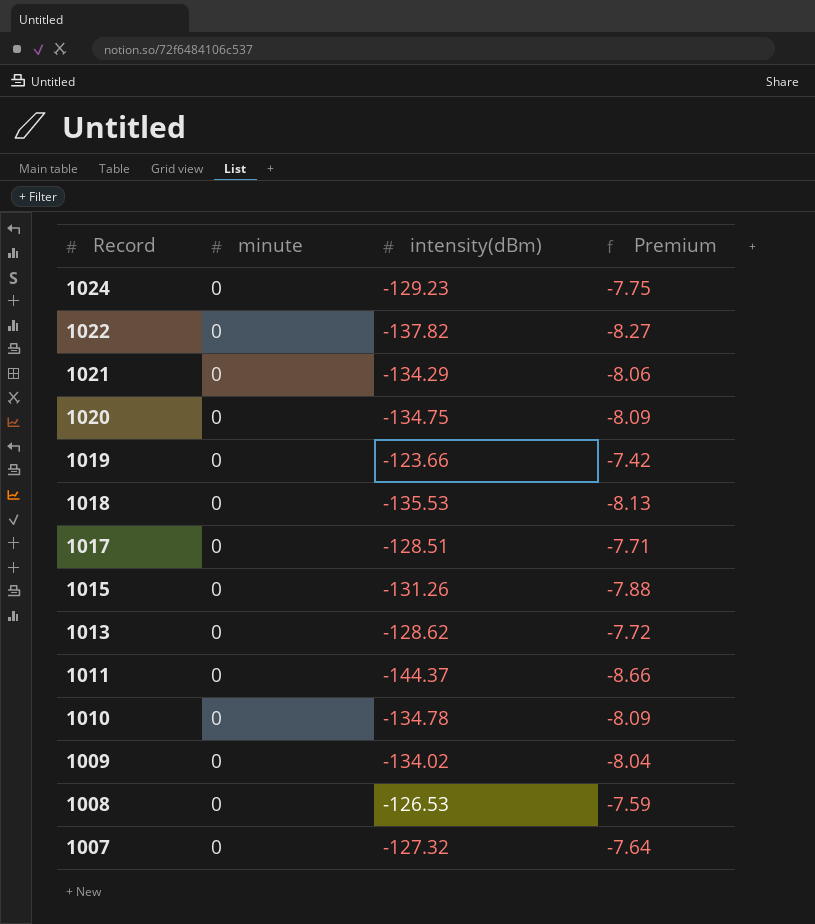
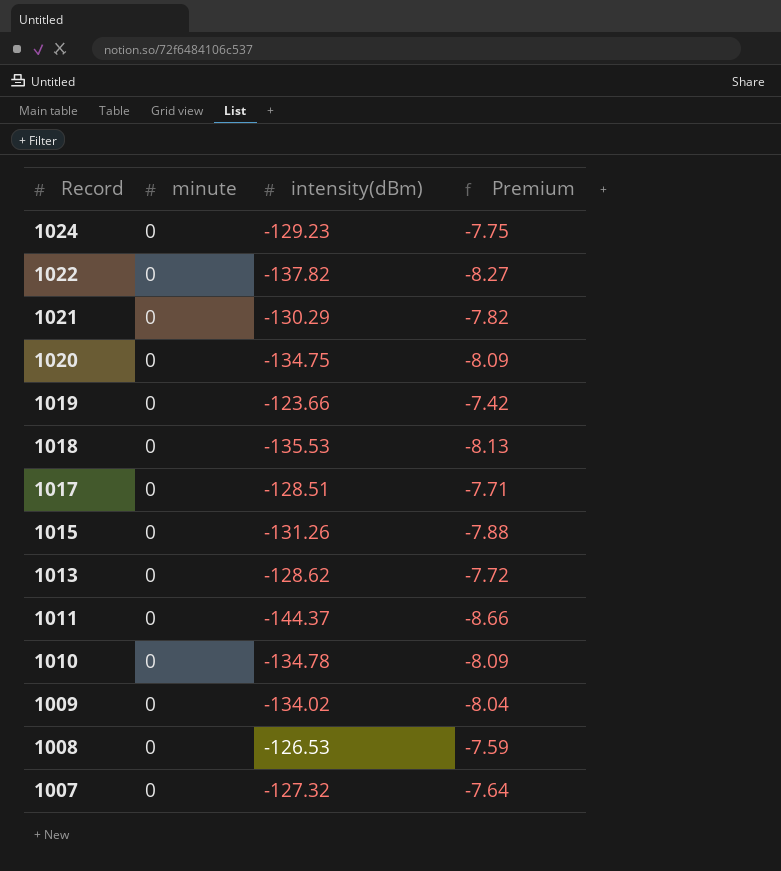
1021 | intensity(dBm): -134.29 -> -130.29
1021 | Premium: -8.06 -> -7.82

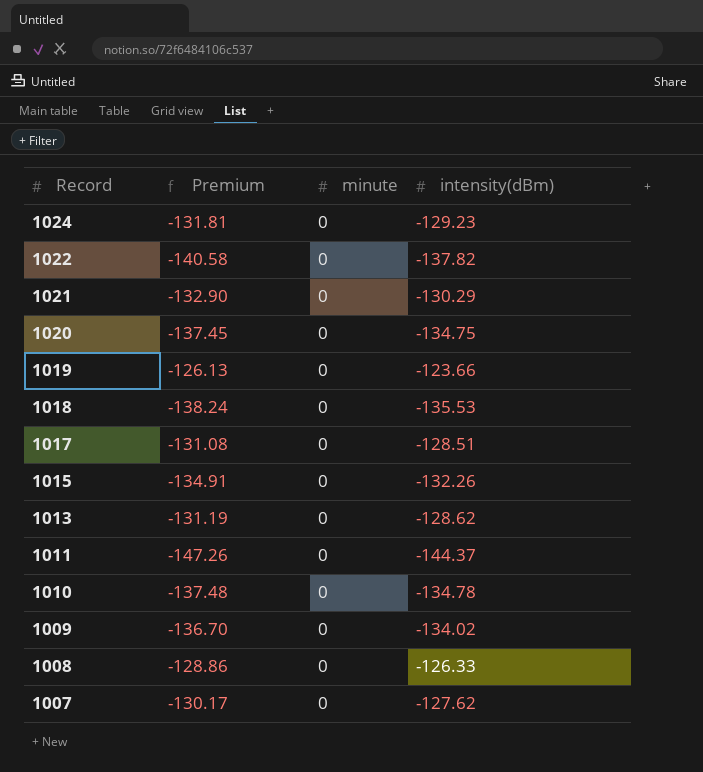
column Premium | formula: [intensity(dBm)] * 0.06 -> [intensity(dBm)] * 1.02
column Premium | position: 4 -> 2
1015 | intensity(dBm): -131.26 -> -132.26
1008 | intensity(dBm): -126.53 -> -126.33
1007 | intensity(dBm): -127.32 -> -127.62

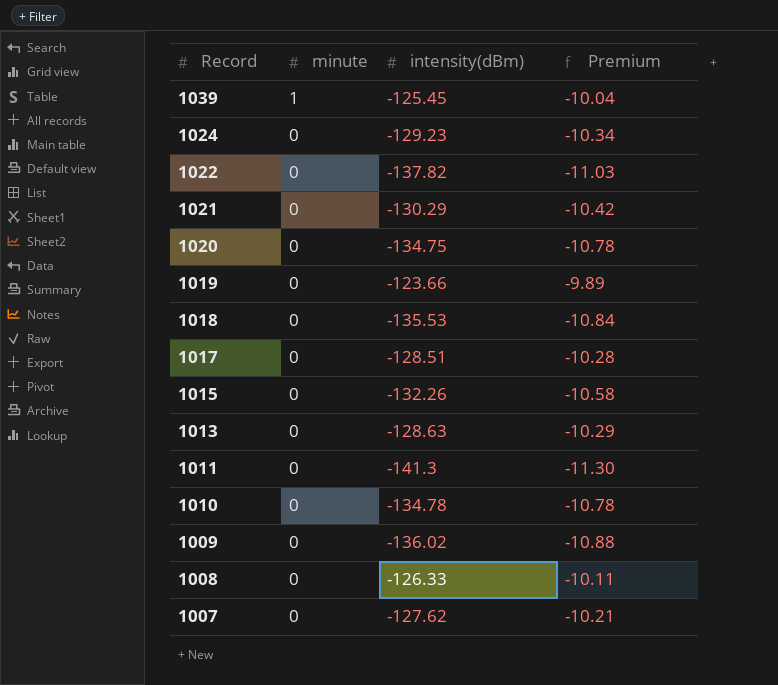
column Premium | formula: [intensity(dBm)] * 1.02 -> [intensity(dBm)] * 0.08
column Premium | position: 2 -> 4
row 1039: none -> 1 | -125.45 | -10.04
1013 | intensity(dBm): -128.62 -> -128.63
1011 | intensity(dBm): -144.37 -> -141.3
1009 | intensity(dBm): -134.02 -> -136.02

